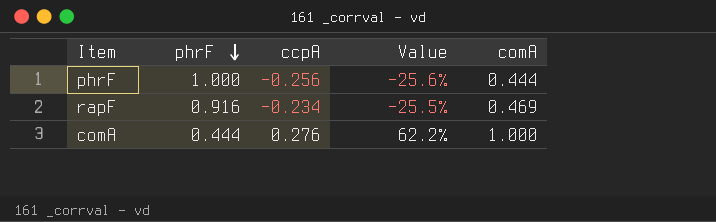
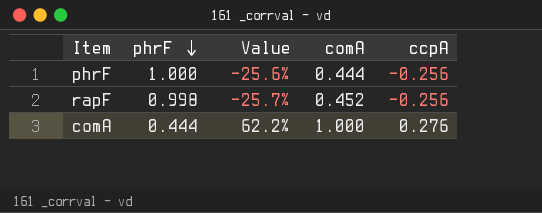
column ccpA | position: 3 -> 5
rapF | phrF: 0.916 -> 0.998
rapF | Value: -25.5% -> -25.7%
rapF | comA: 0.469 -> 0.452
rapF | ccpA: -0.234 -> -0.256

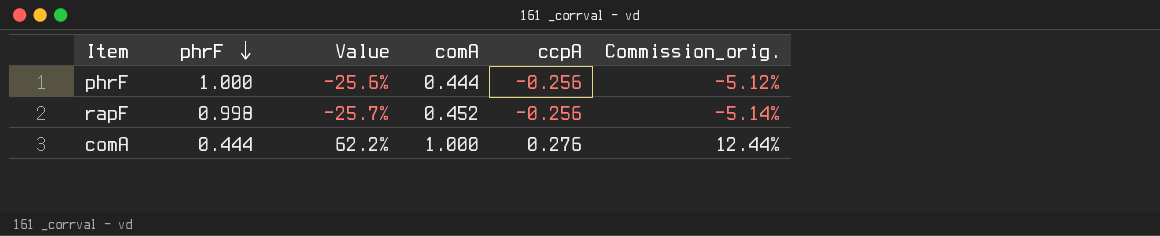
column Commission_orig. | formula: none -> [Value] * 0.2

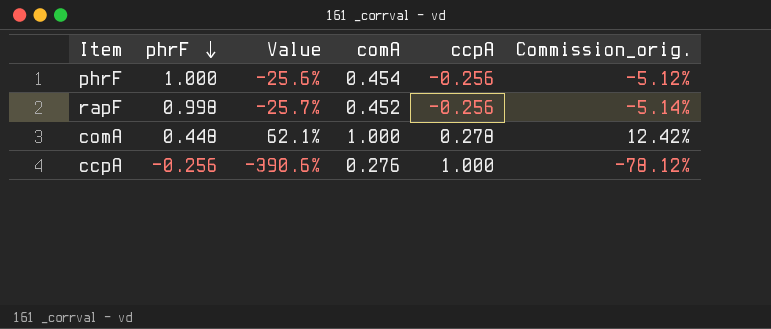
phrF | comA: 0.444 -> 0.454
comA | phrF: 0.444 -> 0.448
comA | Value: 62.2% -> 62.1%
comA | ccpA: 0.276 -> 0.278
comA | Commission_orig.: 12.44% -> 12.42%
row ccpA: none -> -0.256 | -390.6% | 0.276 | 1.000 | -78.12%

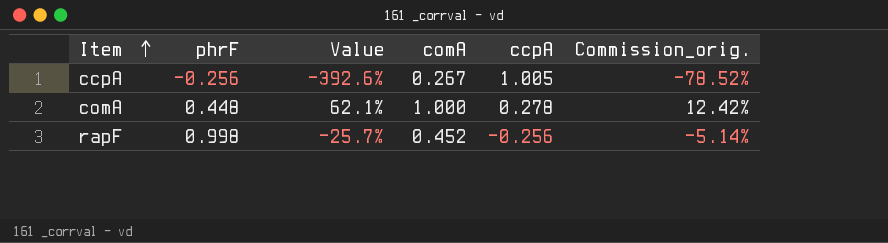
row order: phrF descending -> Item ascending
row phrF: 1.000 | -25.6% | 0.454 | -0.256 | -5.12% -> none
ccpA | Value: -390.6% -> -392.6%
ccpA | comA: 0.276 -> 0.267
ccpA | ccpA: 1.000 -> 1.005
ccpA | Commission_orig.: -78.12% -> -78.52%

